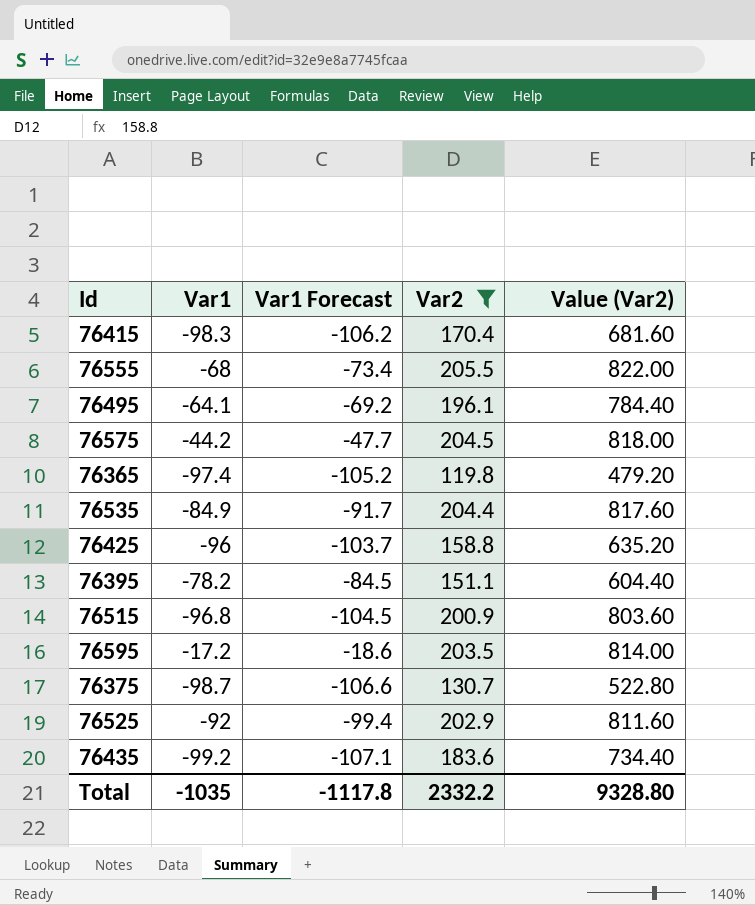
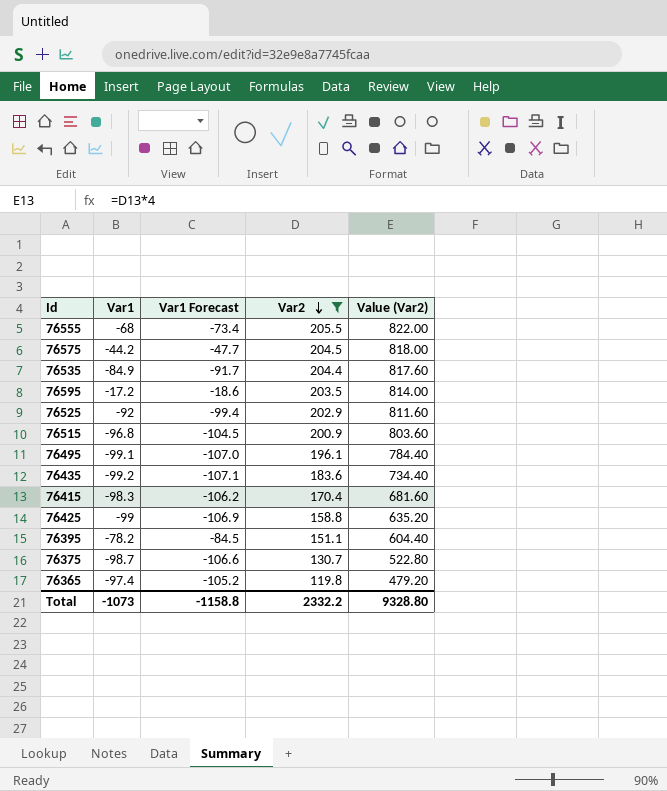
row order: none -> Var2 descending
76495 | Var1: -64.1 -> -99.1
76495 | Var1 Forecast: -69.2 -> -107.0
76425 | Var1: -96 -> -99
76425 | Var1 Forecast: -103.7 -> -106.9
Total | Var1: -1035 -> -1073
Total | Var1 Forecast: -1117.8 -> -1158.8

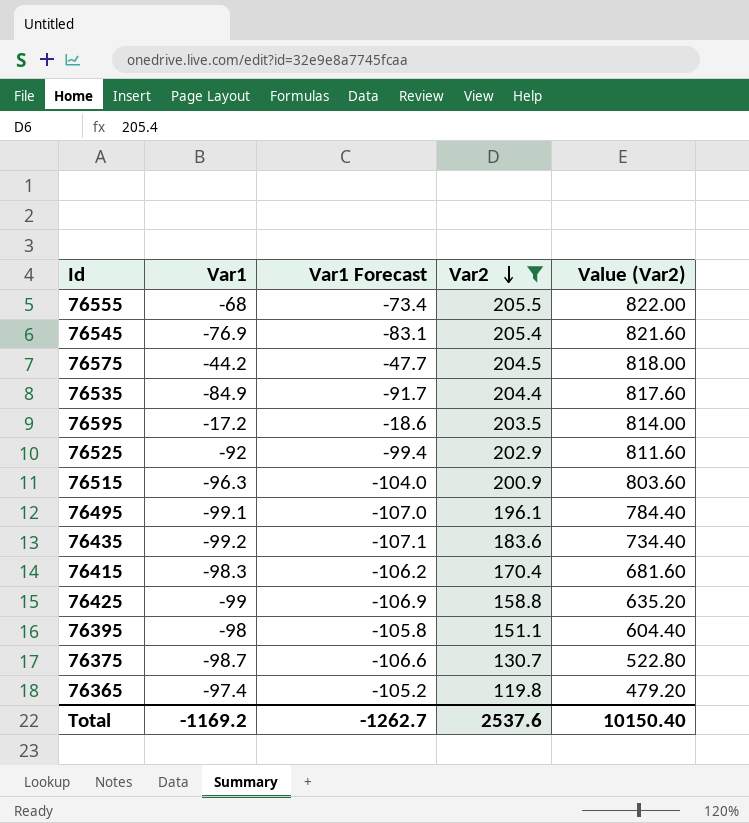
row 76545: none -> -76.9 | -83.1 | 205.4 | 821.60
76515 | Var1: -96.8 -> -96.3
76515 | Var1 Forecast: -104.5 -> -104.0
76395 | Var1: -78.2 -> -98
76395 | Var1 Forecast: -84.5 -> -105.8
Total | Var1: -1073 -> -1169.2
Total | Var1 Forecast: -1158.8 -> -1262.7
Total | Var2: 2332.2 -> 2537.6
Total | Value (Var2): 9328.80 -> 10150.40

